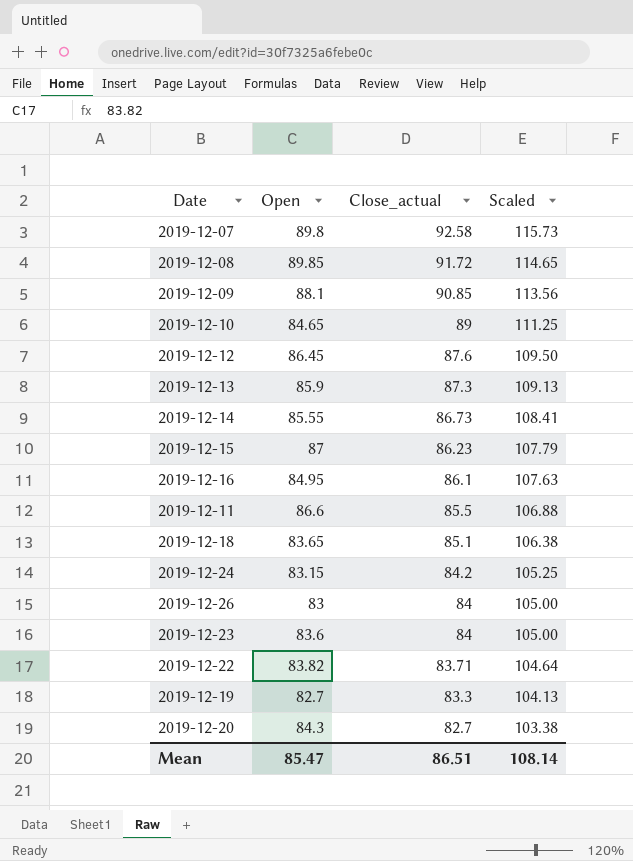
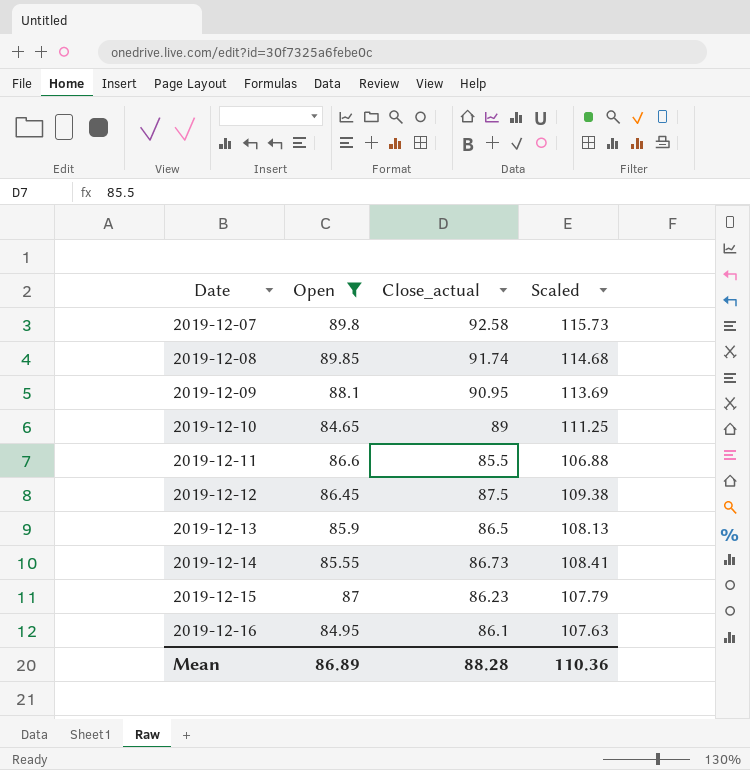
filter: none -> Open >= 84.65
row order: Close_actual descending -> Date ascending
2019-12-08 | Close_actual: 91.72 -> 91.74
2019-12-08 | Scaled: 114.65 -> 114.68
2019-12-09 | Close_actual: 90.85 -> 90.95
2019-12-09 | Scaled: 113.56 -> 113.69
2019-12-12 | Close_actual: 87.6 -> 87.5
2019-12-12 | Scaled: 109.50 -> 109.38
2019-12-13 | Close_actual: 87.3 -> 86.5
2019-12-13 | Scaled: 109.13 -> 108.13
Mean | Open: 85.47 -> 86.89
Mean | Close_actual: 86.51 -> 88.28
Mean | Scaled: 108.14 -> 110.36

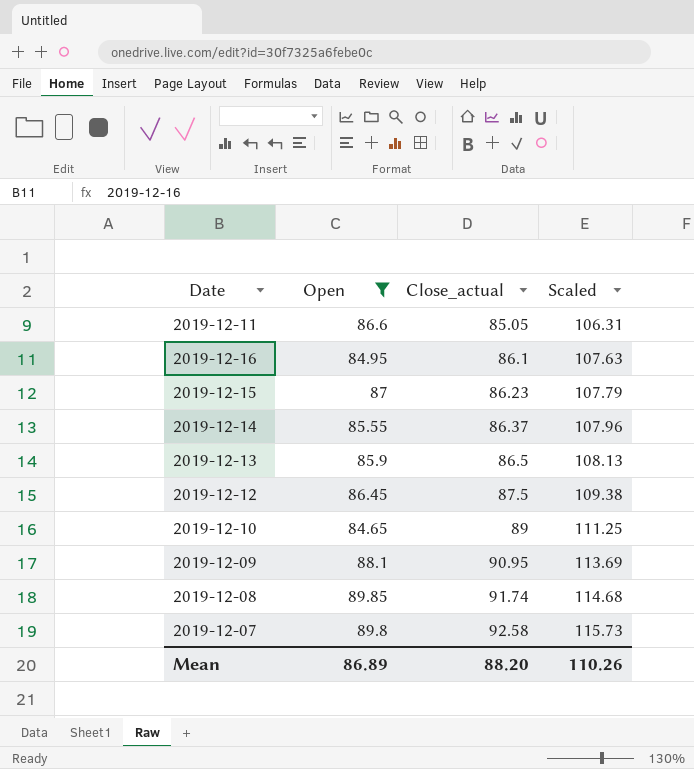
row order: Date ascending -> Close_actual ascending
2019-12-11 | Close_actual: 85.5 -> 85.05
2019-12-11 | Scaled: 106.88 -> 106.31
2019-12-14 | Close_actual: 86.73 -> 86.37
2019-12-14 | Scaled: 108.41 -> 107.96
Mean | Close_actual: 88.28 -> 88.20
Mean | Scaled: 110.36 -> 110.26

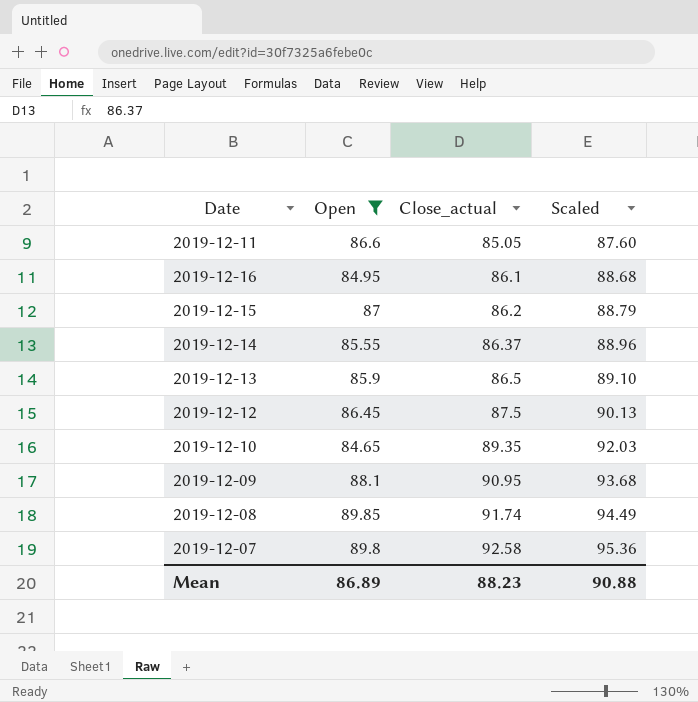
column Scaled | formula: [Close_actual] * 1.25 -> [Close_actual] * 1.03
2019-12-15 | Close_actual: 86.23 -> 86.2
2019-12-10 | Close_actual: 89 -> 89.35
Mean | Close_actual: 88.20 -> 88.23
Mean | Scaled: 110.26 -> 90.88

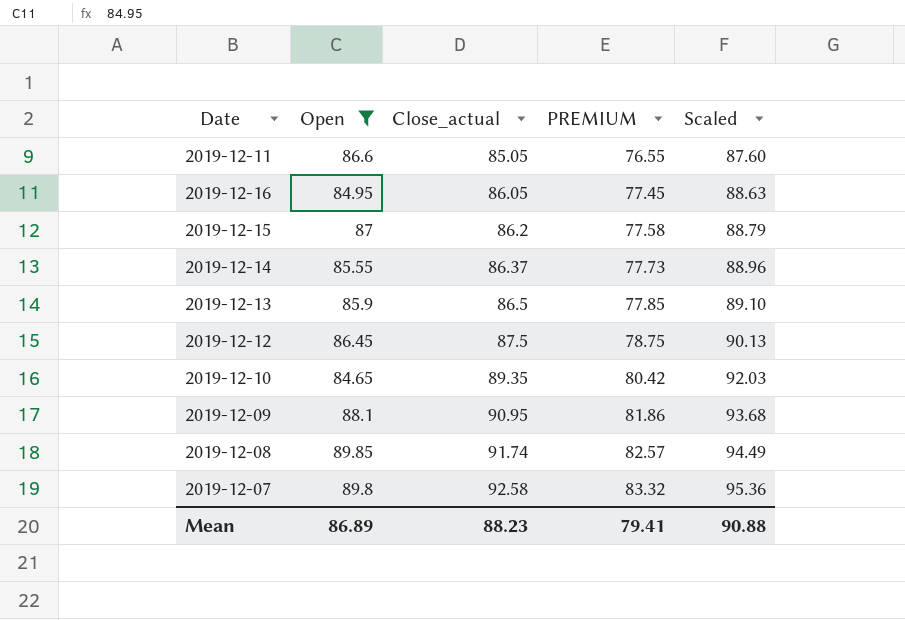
column PREMIUM | formula: none -> [Close_actual] * 0.9
2019-12-16 | Close_actual: 86.1 -> 86.05
2019-12-16 | Scaled: 88.68 -> 88.63

